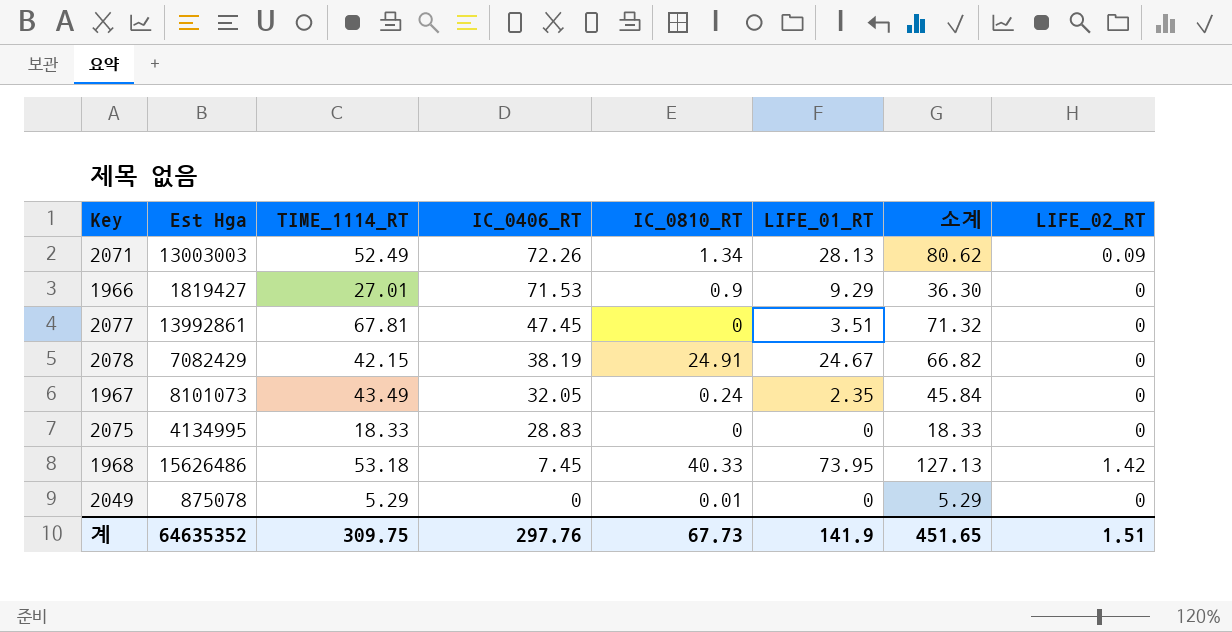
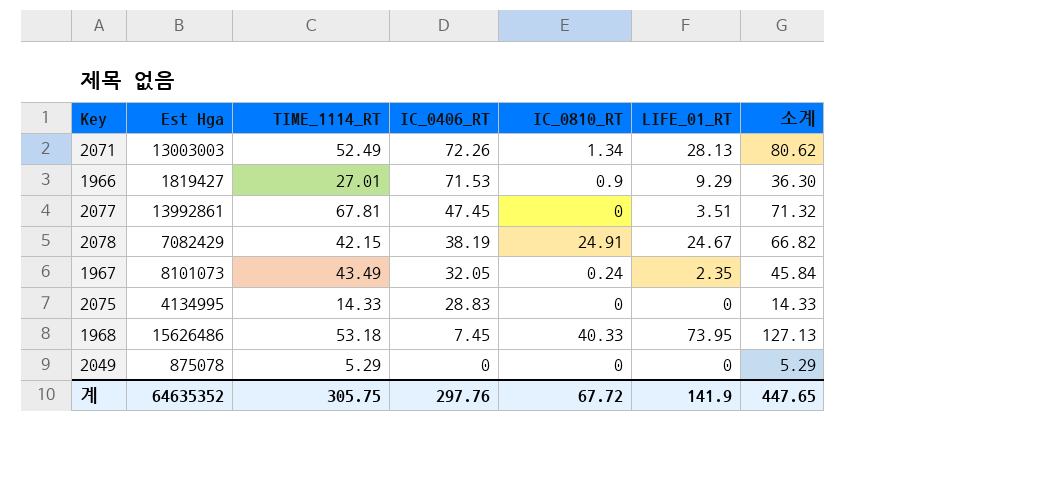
column LIFE_02_RT | position: 8 -> none
2075 | TIME_1114_RT: 18.33 -> 14.33
2075 | 소계: 18.33 -> 14.33
2049 | IC_0810_RT: 0.01 -> 0
계 | TIME_1114_RT: 309.75 -> 305.75
계 | IC_0810_RT: 67.73 -> 67.72
계 | 소계: 451.65 -> 447.65

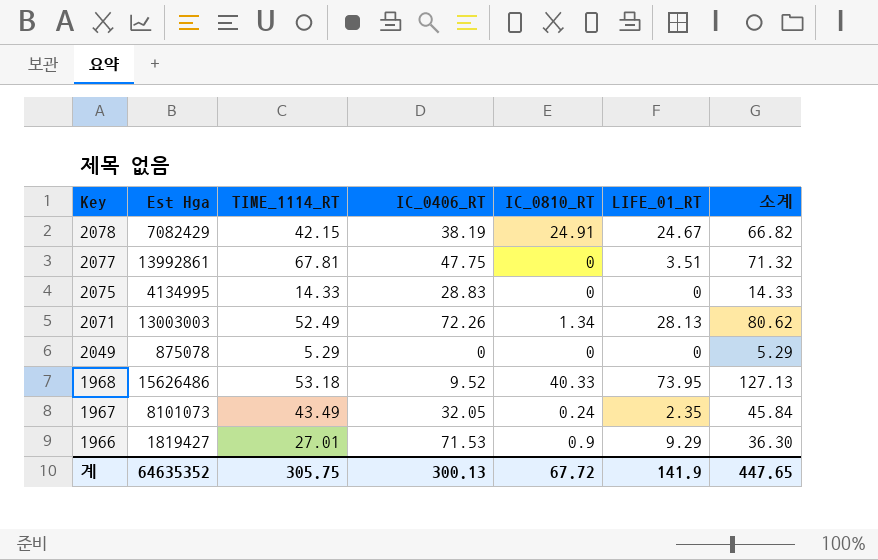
row order: IC_0406_RT descending -> Key descending
2077 | IC_0406_RT: 47.45 -> 47.75
1968 | IC_0406_RT: 7.45 -> 9.52
계 | IC_0406_RT: 297.76 -> 300.13

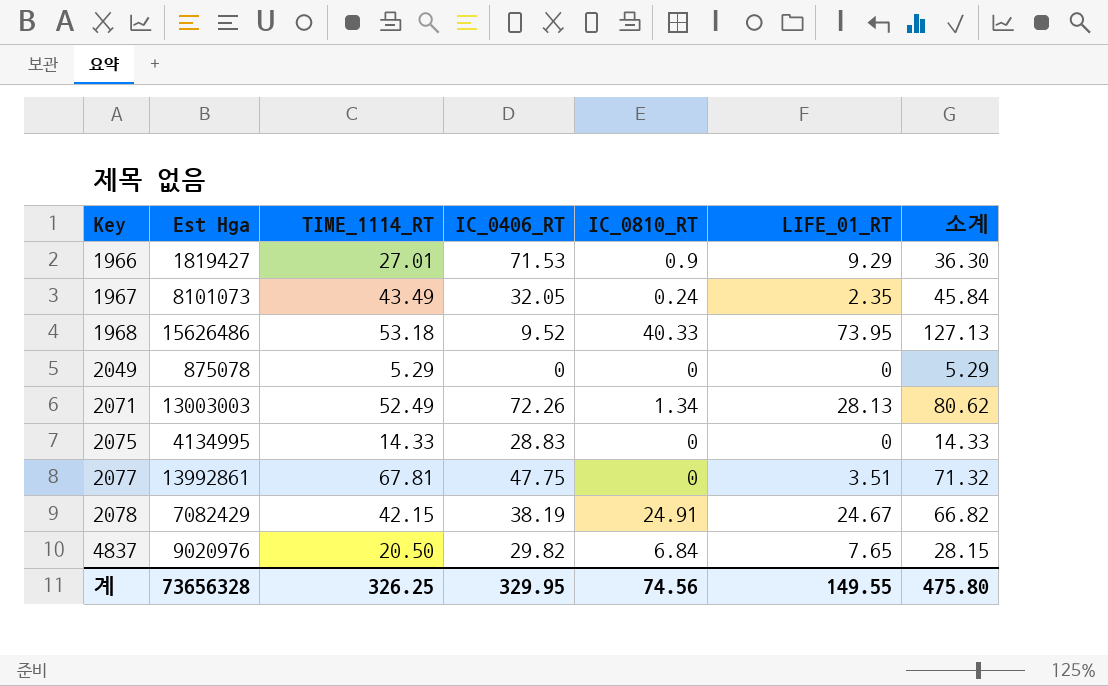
row order: Key descending -> Key ascending
row 4837: none -> 9020976 | 20.50 | 29.82 | 6.84 | 7.65 | 28.15
계 | Est Hga: 64635352 -> 73656328
계 | TIME_1114_RT: 305.75 -> 326.25
계 | IC_0406_RT: 300.13 -> 329.95
계 | IC_0810_RT: 67.72 -> 74.56
계 | LIFE_01_RT: 141.9 -> 149.55
계 | 소계: 447.65 -> 475.80

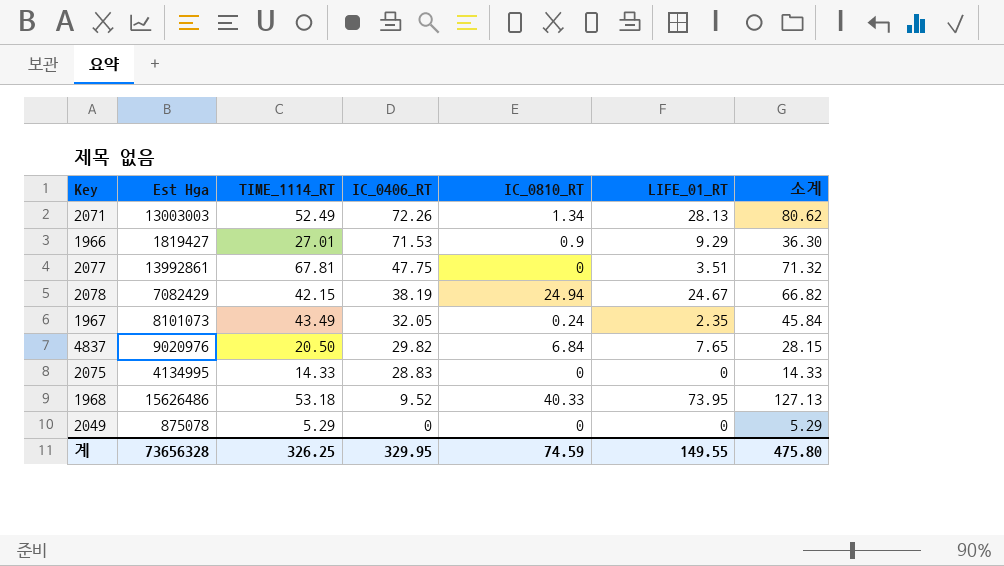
row order: Key ascending -> IC_0406_RT descending
2078 | IC_0810_RT: 24.91 -> 24.94
계 | IC_0810_RT: 74.56 -> 74.59

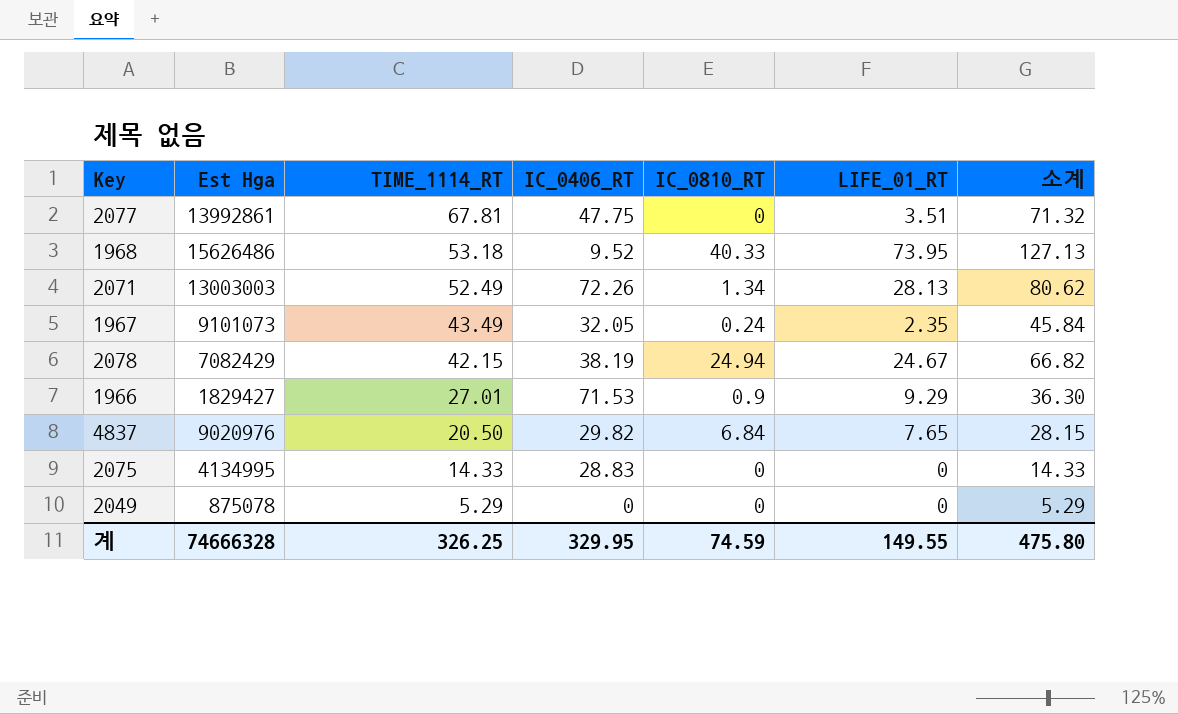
row order: IC_0406_RT descending -> TIME_1114_RT descending
1967 | Est Hga: 8101073 -> 9101073
1966 | Est Hga: 1819427 -> 1829427
계 | Est Hga: 73656328 -> 74666328

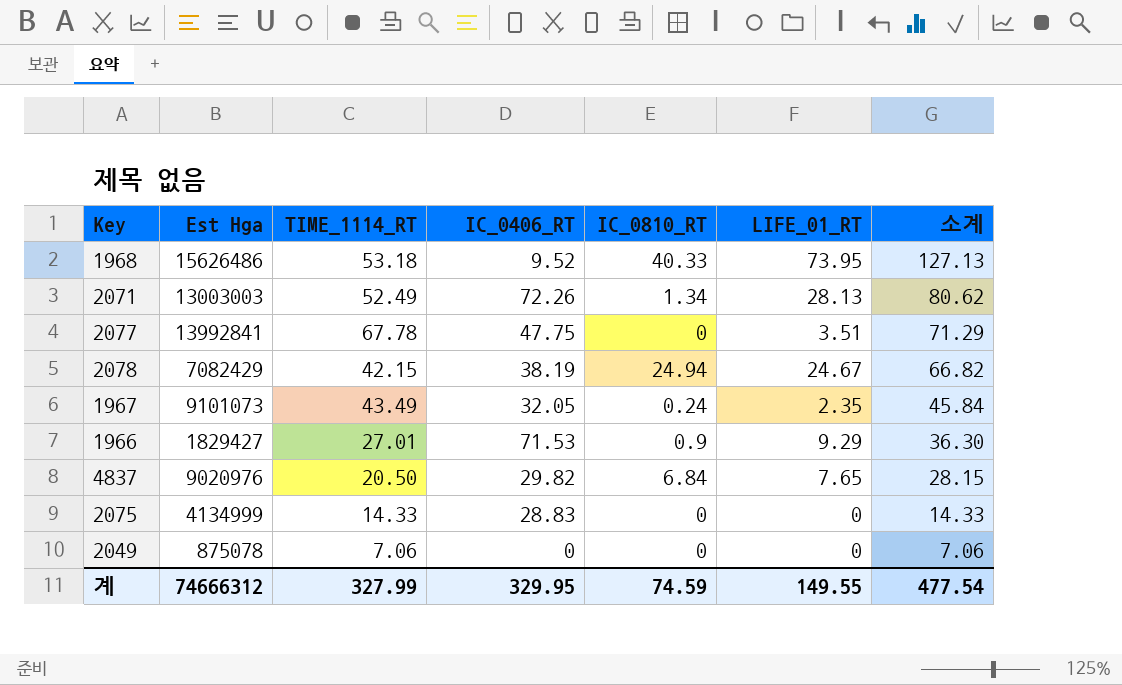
row order: TIME_1114_RT descending -> 소계 descending
2077 | Est Hga: 13992861 -> 13992841
2077 | TIME_1114_RT: 67.81 -> 67.78
2077 | 소계: 71.32 -> 71.29
2075 | Est Hga: 4134995 -> 4134999
2049 | TIME_1114_RT: 5.29 -> 7.06
2049 | 소계: 5.29 -> 7.06
계 | Est Hga: 74666328 -> 74666312
계 | TIME_1114_RT: 326.25 -> 327.99
계 | 소계: 475.80 -> 477.54

